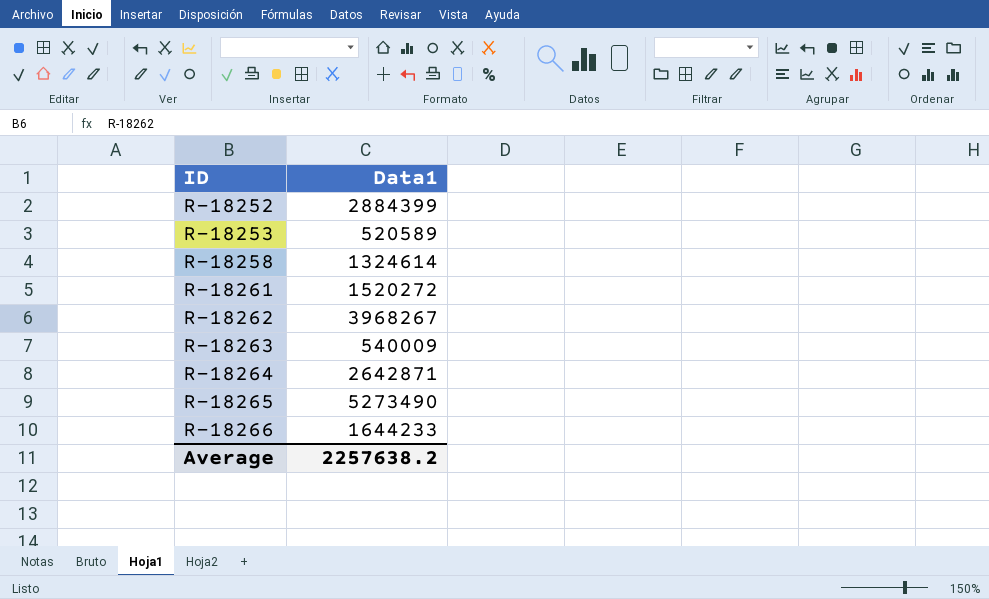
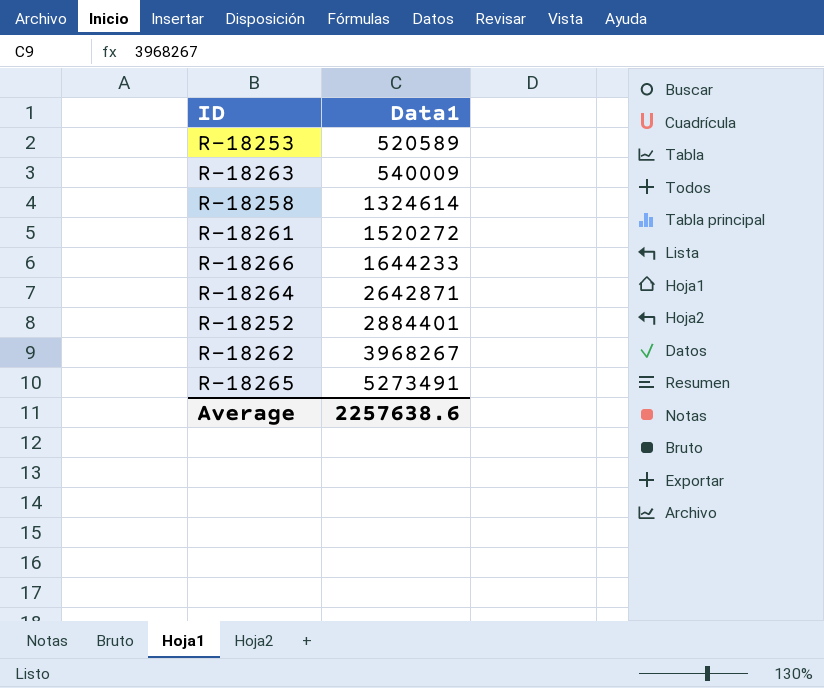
row order: ID ascending -> Data1 ascending
R-18252 | Data1: 2884399 -> 2884401
R-18265 | Data1: 5273490 -> 5273491
Average | Data1: 2257638.2 -> 2257638.6

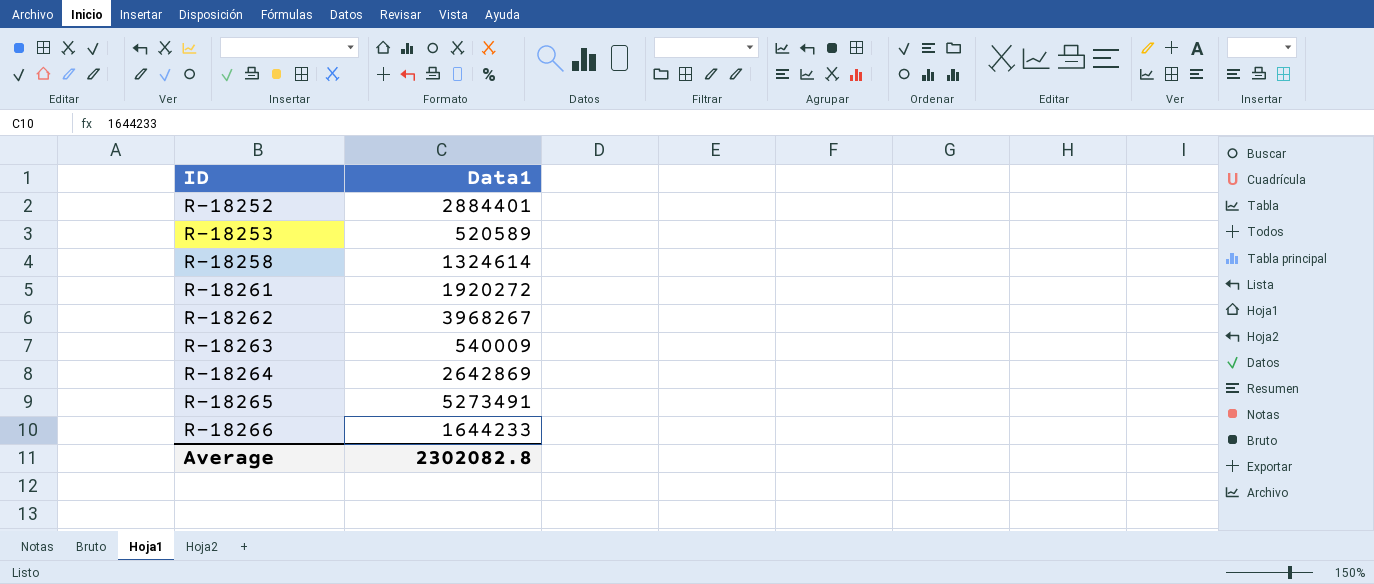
row order: Data1 ascending -> ID ascending
R-18261 | Data1: 1520272 -> 1920272
R-18264 | Data1: 2642871 -> 2642869
Average | Data1: 2257638.6 -> 2302082.8

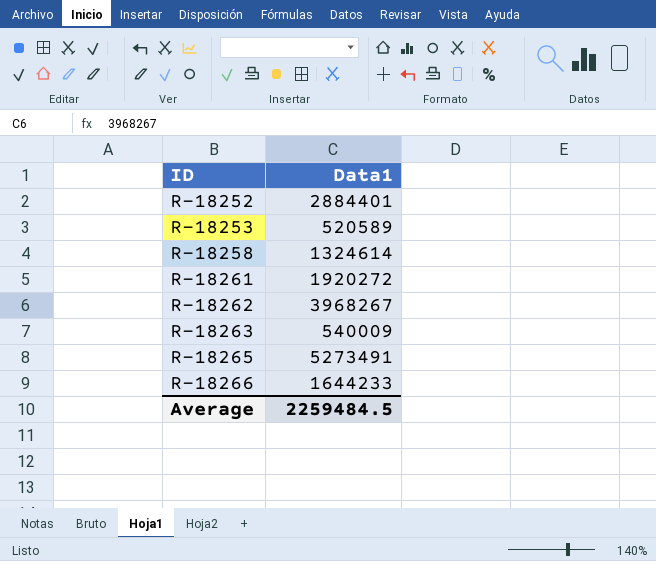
row R-18264: 2642869 -> none
Average | Data1: 2302082.8 -> 2259484.5

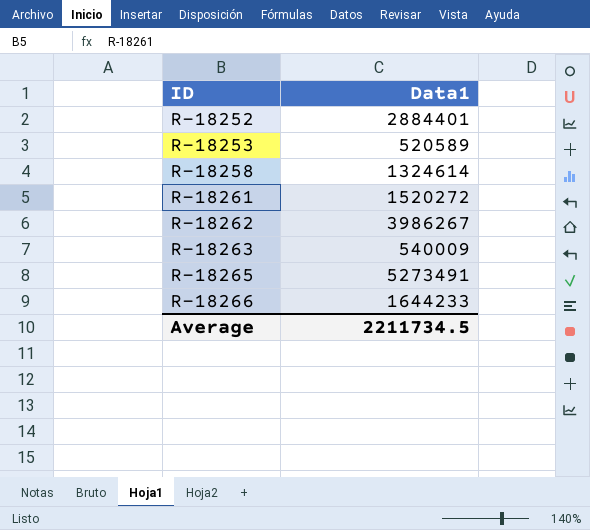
R-18261 | Data1: 1920272 -> 1520272
R-18262 | Data1: 3968267 -> 3986267
Average | Data1: 2259484.5 -> 2211734.5

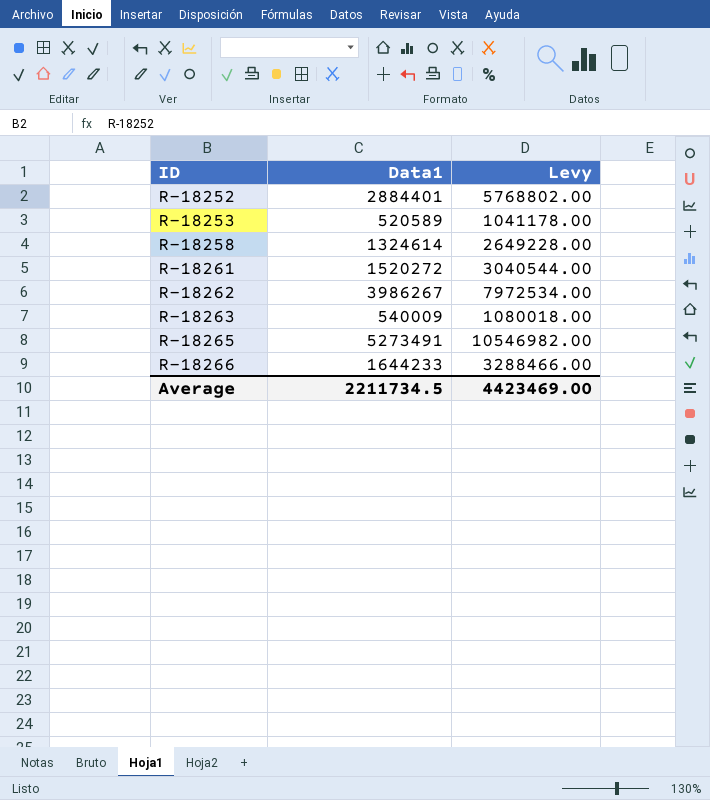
column Levy | formula: none -> [Data1] * 2

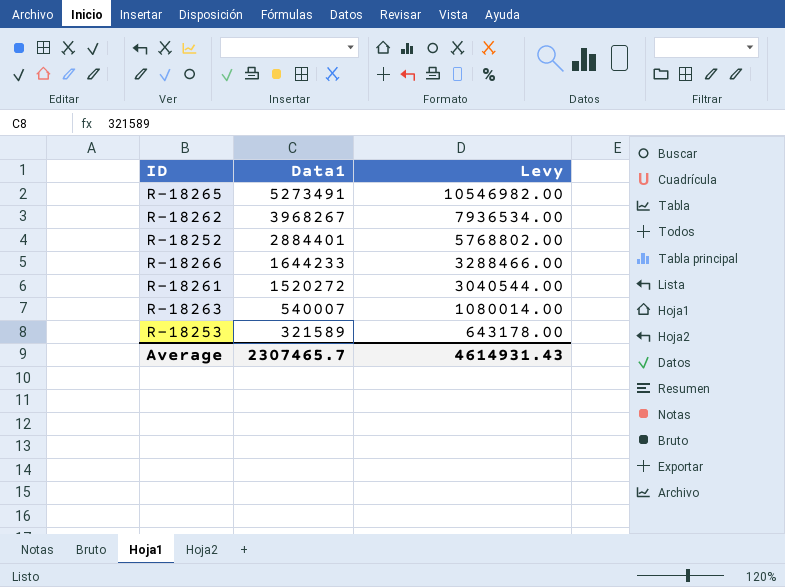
row order: ID ascending -> Data1 descending
row R-18258: 1324614 | 2649228.00 -> none
R-18262 | Data1: 3986267 -> 3968267
R-18262 | Levy: 7972534.00 -> 7936534.00
R-18263 | Data1: 540009 -> 540007
R-18263 | Levy: 1080018.00 -> 1080014.00
R-18253 | Data1: 520589 -> 321589
R-18253 | Levy: 1041178.00 -> 643178.00
Average | Data1: 2211734.5 -> 2307465.7
Average | Levy: 4423469.00 -> 4614931.43

